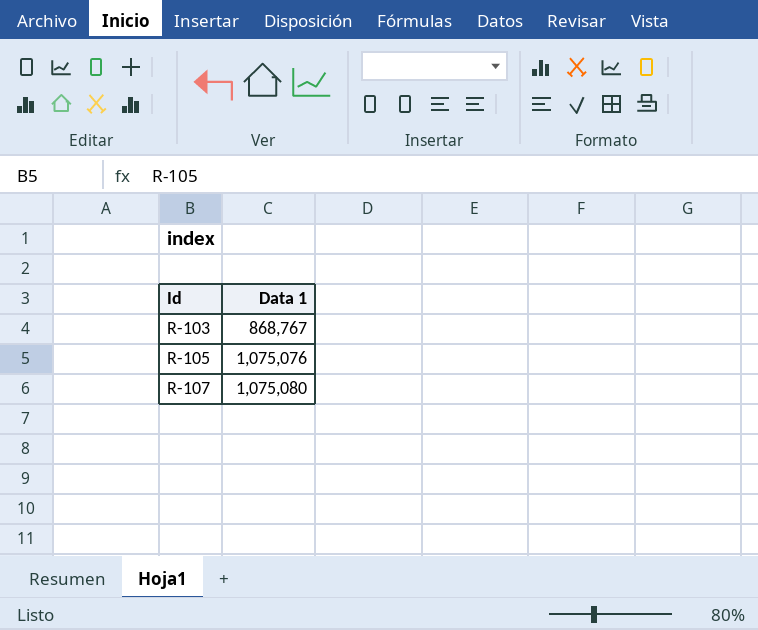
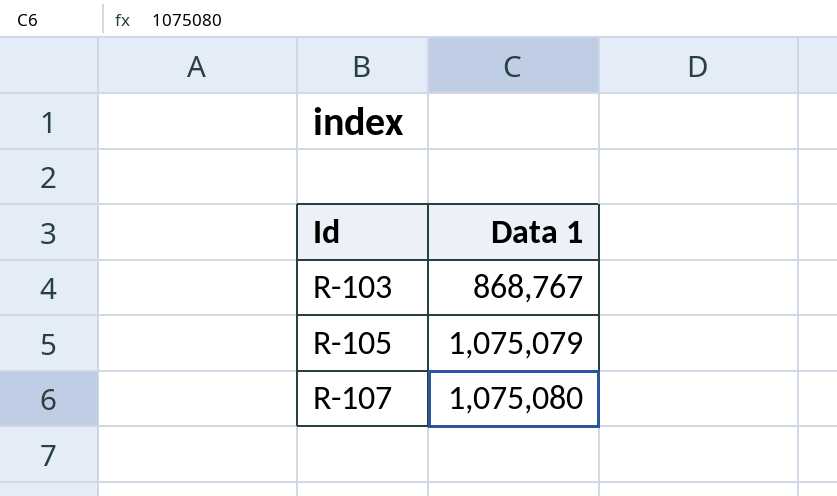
R-105 | Data 1: 1,075,076 -> 1,075,079

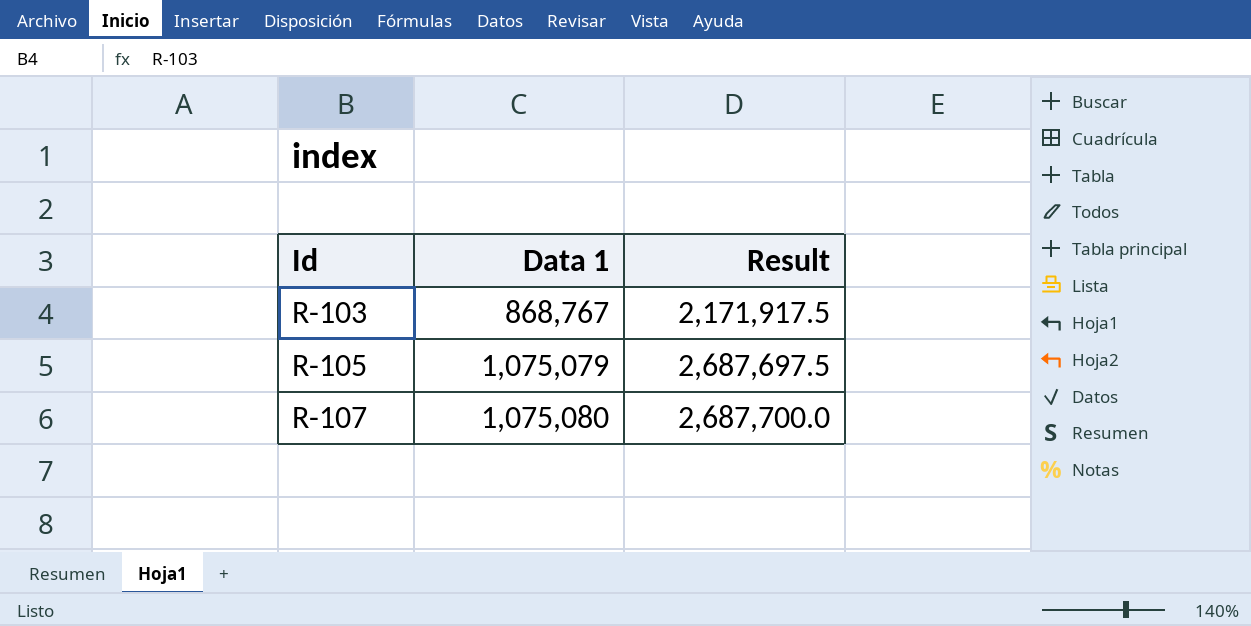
column Result | formula: none -> [Data 1] * 2.5

